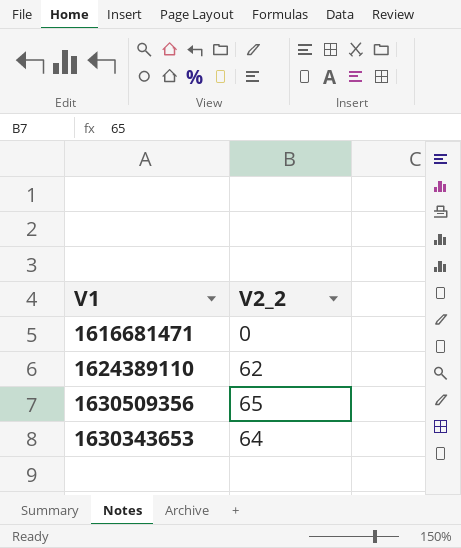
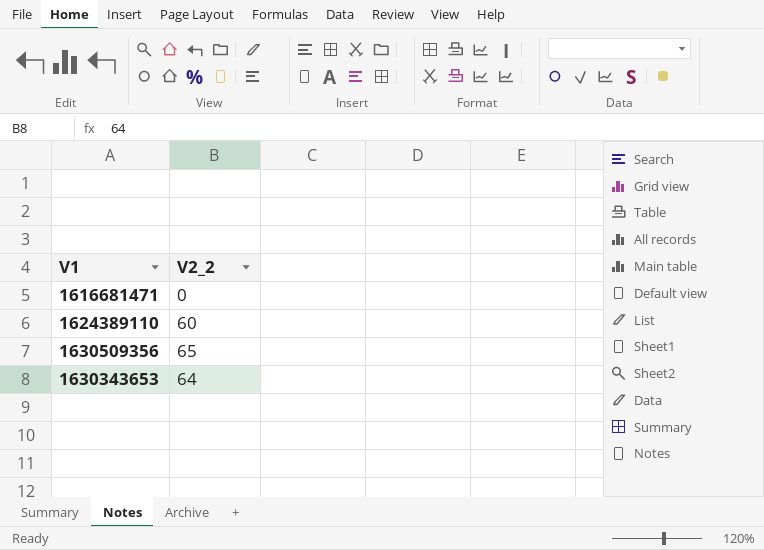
1624389110 | V2_2: 62 -> 60

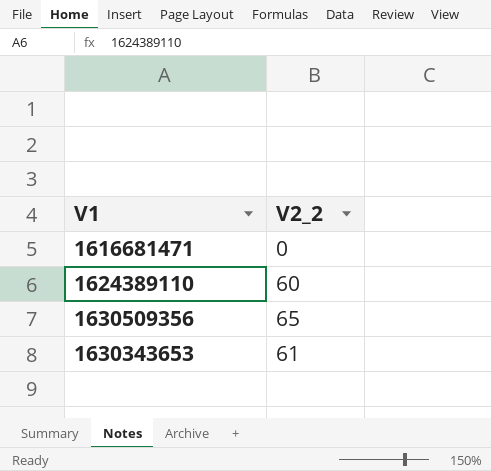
1630343653 | V2_2: 64 -> 61

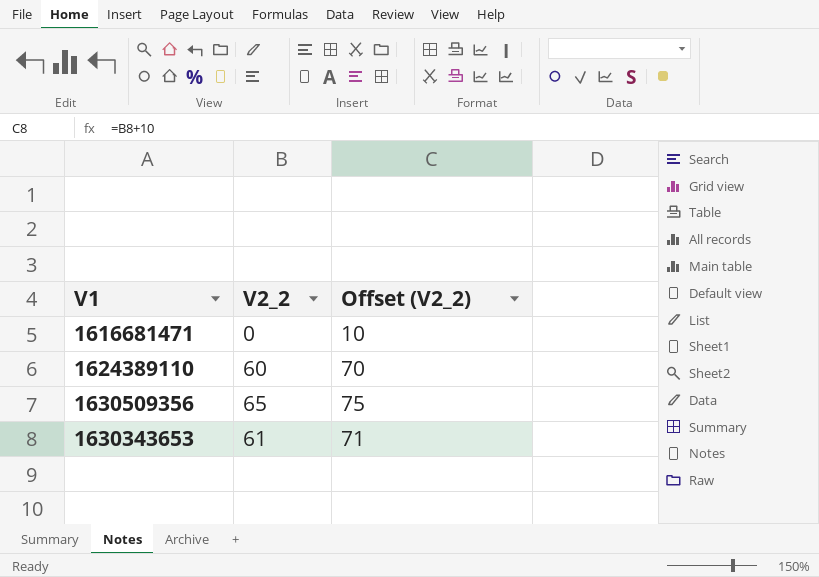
column Offset (V2_2) | formula: none -> [V2_2] + 10

